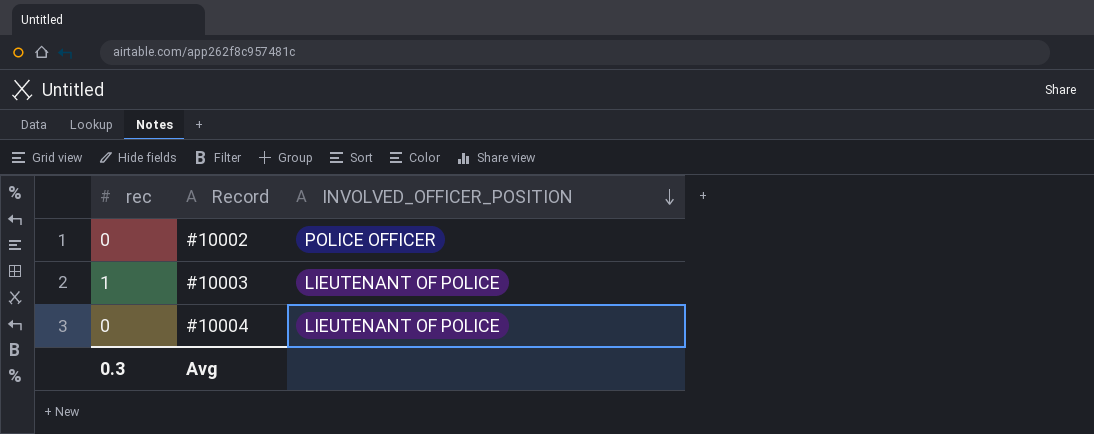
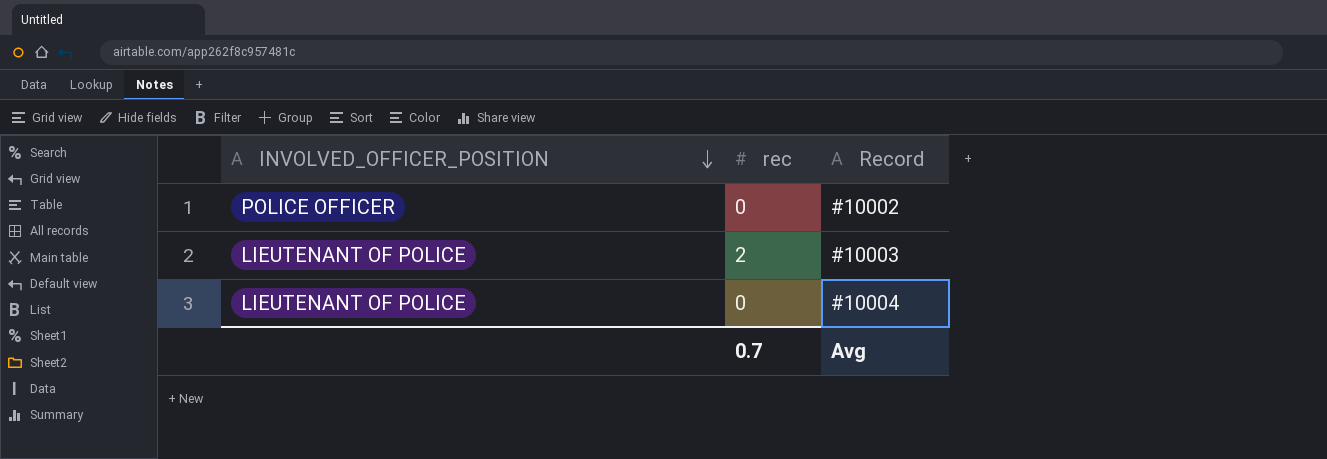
column INVOLVED_OFFICER_POSITION | position: 3 -> 1
#10003 | rec: 1 -> 2
Avg | rec: 0.3 -> 0.7

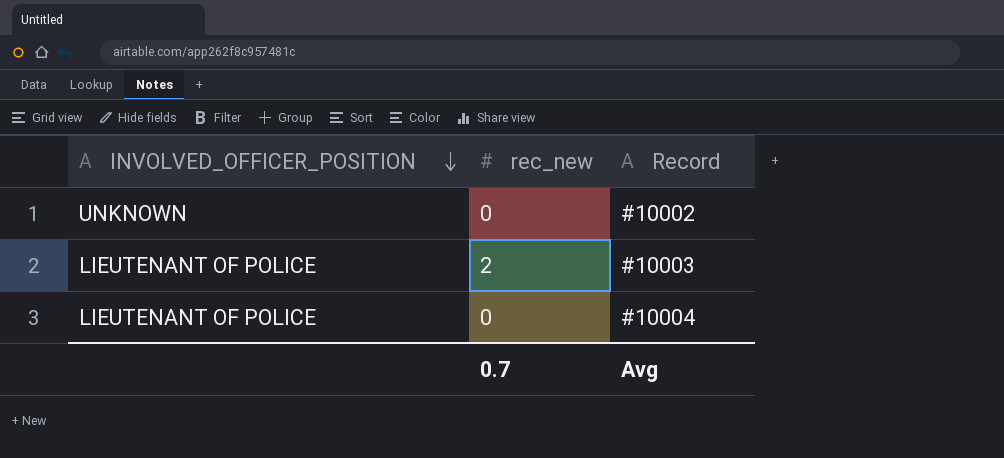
column name: rec -> rec_new
#10002 | INVOLVED_OFFICER_POSITION: POLICE OFFICER -> UNKNOWN

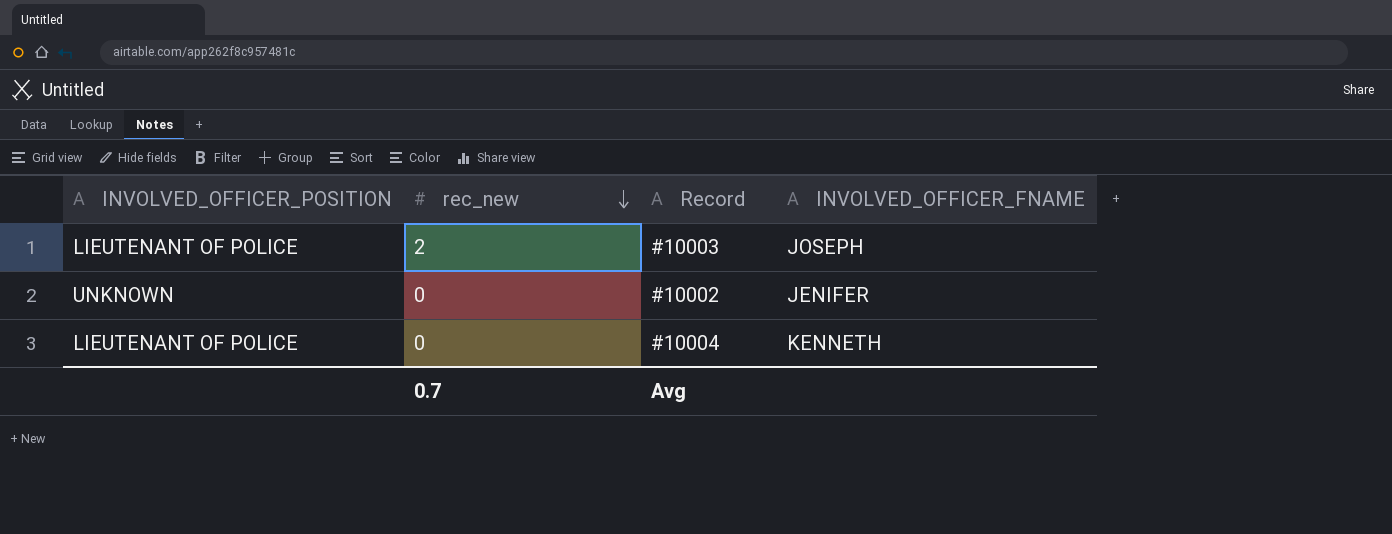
row order: INVOLVED_OFFICER_POSITION descending -> rec_new descending
column INVOLVED_OFFICER_FNAME | position: none -> 4

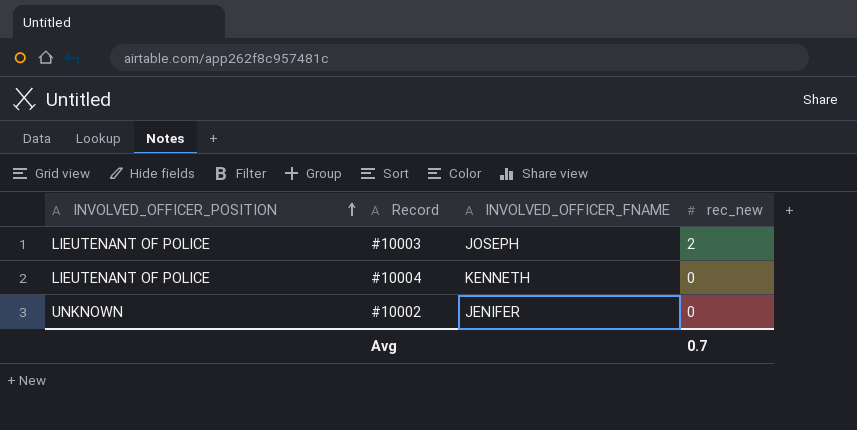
row order: rec_new descending -> INVOLVED_OFFICER_POSITION ascending
column rec_new | position: 2 -> 4

